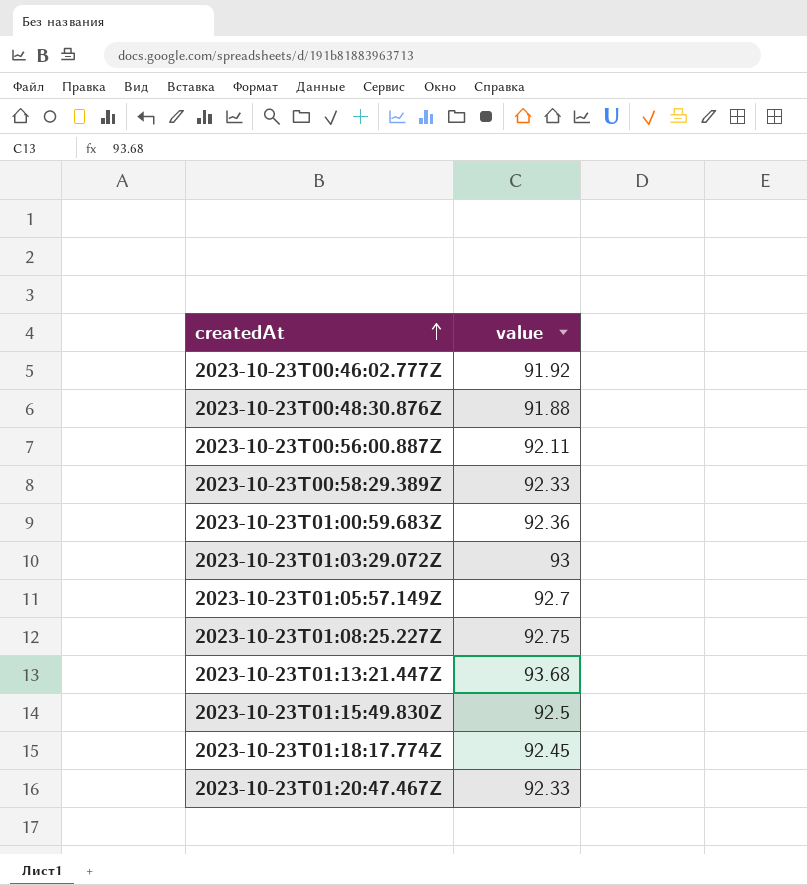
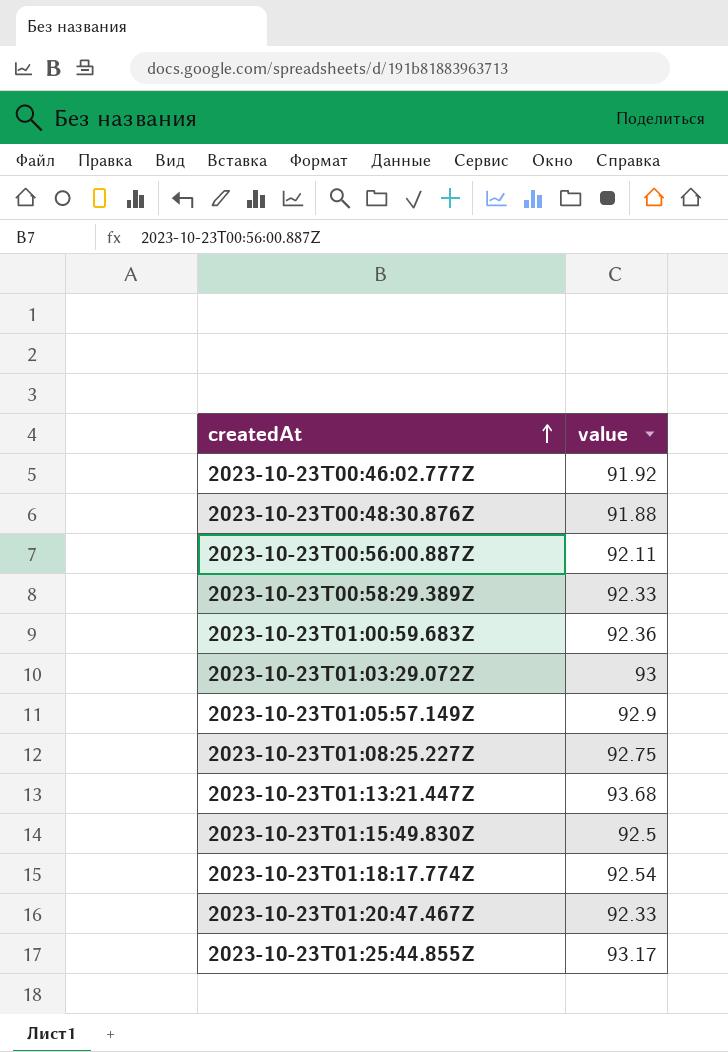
2023-10-23T01:05:57.149Z | value: 92.7 -> 92.9
2023-10-23T01:18:17.774Z | value: 92.45 -> 92.54
row 2023-10-23T01:25:44.855Z: none -> 93.17

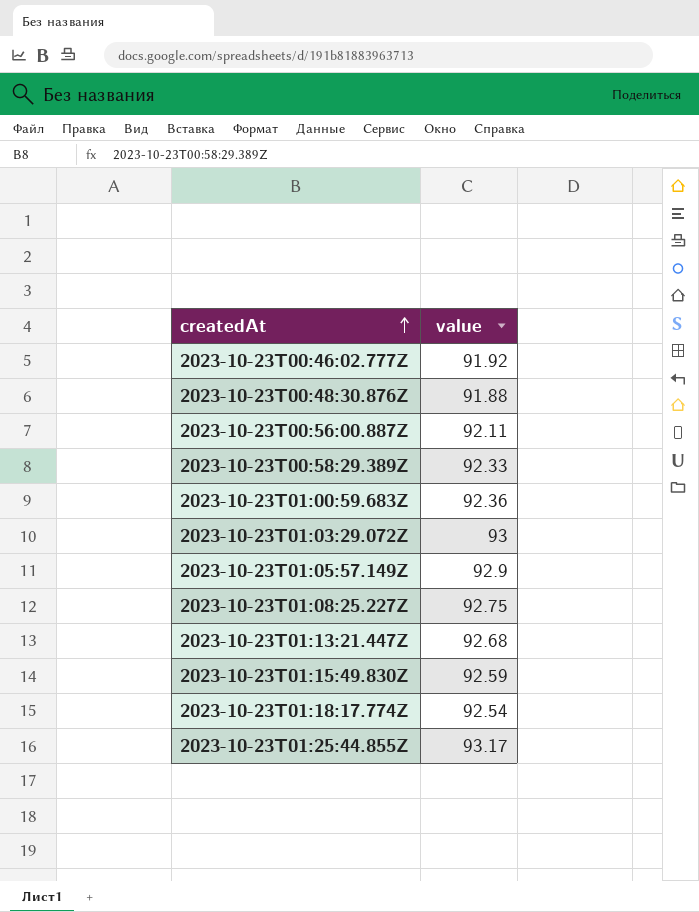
row 2023-10-23T01:20:47.467Z: 92.33 -> none
2023-10-23T01:13:21.447Z | value: 93.68 -> 92.68
2023-10-23T01:15:49.830Z | value: 92.5 -> 92.59

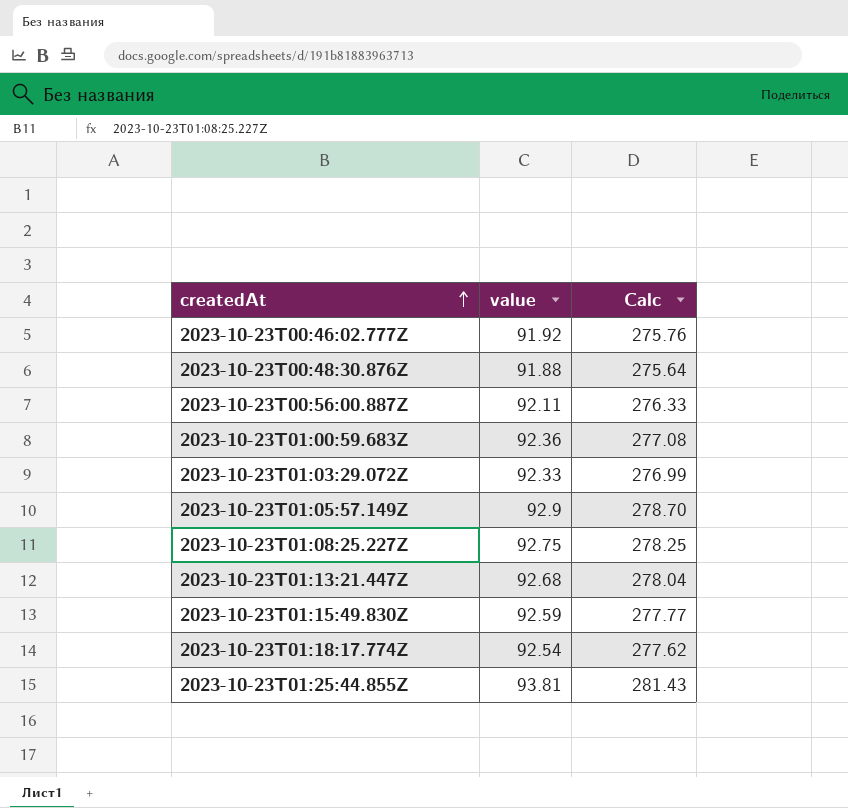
column Calc | formula: none -> [value] * 3
row 2023-10-23T00:58:29.389Z: 92.33 -> none
2023-10-23T01:03:29.072Z | value: 93 -> 92.33
2023-10-23T01:25:44.855Z | value: 93.17 -> 93.81

